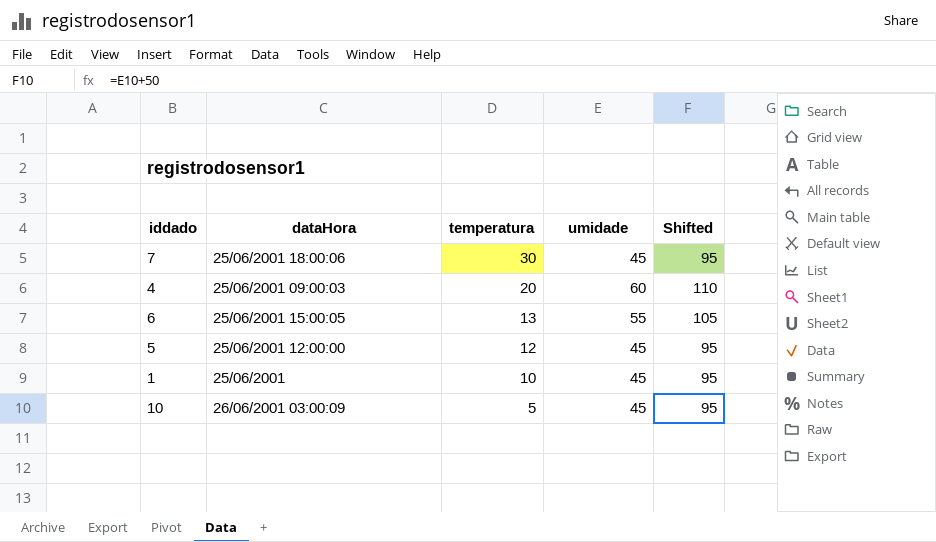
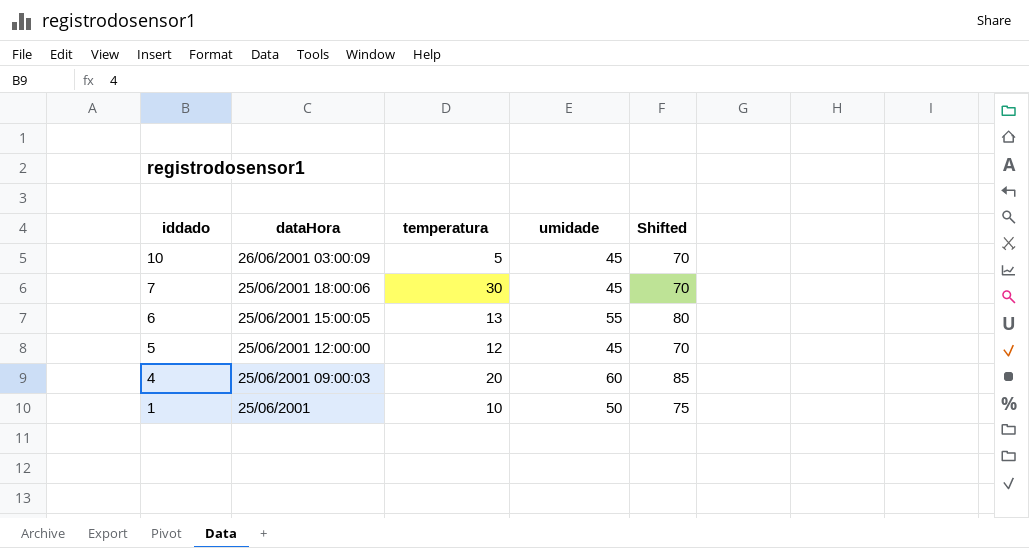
row order: temperatura descending -> iddado descending
column Shifted | formula: [umidade] + 50 -> [umidade] + 25
1 | umidade: 45 -> 50

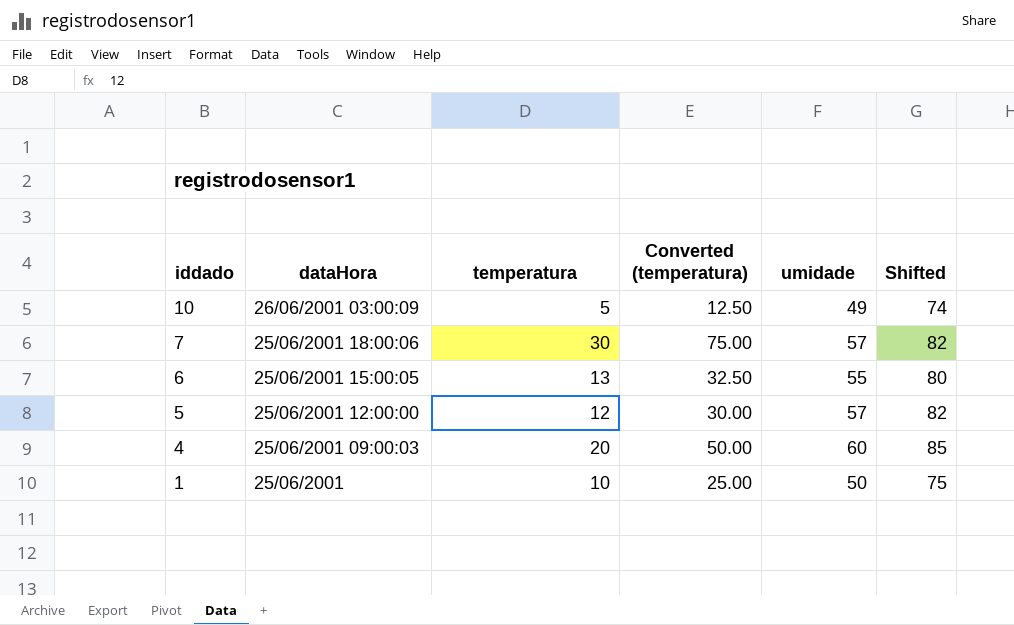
column Converted (temperatura) | formula: none -> [temperatura] * 2.5
10 | umidade: 45 -> 49
10 | Shifted: 70 -> 74
7 | umidade: 45 -> 57
7 | Shifted: 70 -> 82
5 | umidade: 45 -> 57
5 | Shifted: 70 -> 82

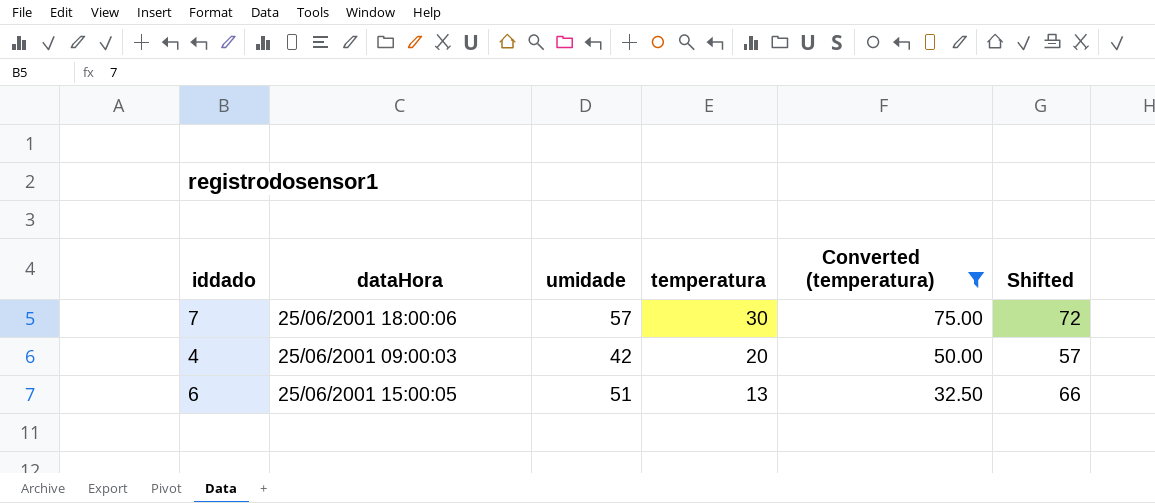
filter: none -> Converted (temperatura) >= 32.50
row order: iddado descending -> temperatura descending
column umidade | position: 5 -> 3
column Shifted | formula: [umidade] + 25 -> [umidade] + 15
4 | umidade: 60 -> 42
6 | umidade: 55 -> 51

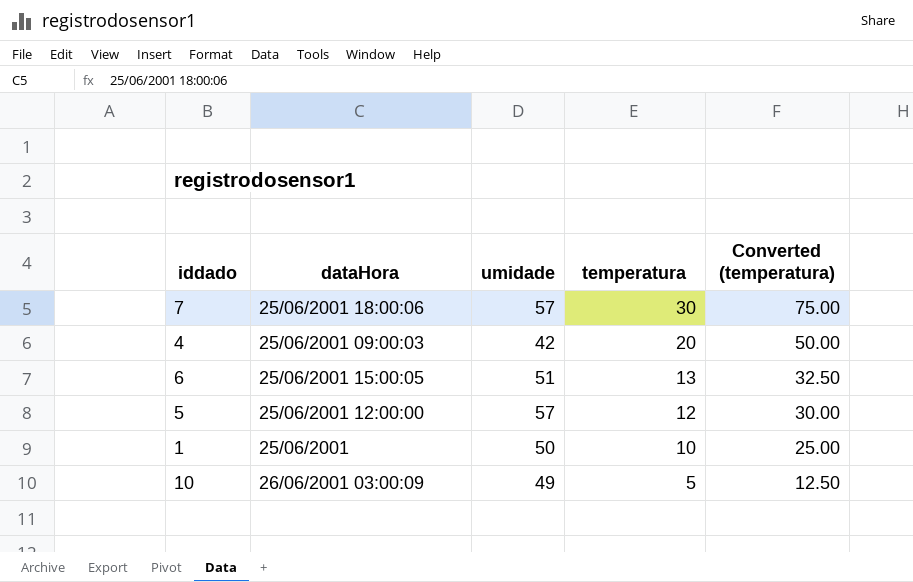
filter: Converted (temperatura) >= 32.50 -> none
column Shifted | formula: [umidade] + 15 -> none

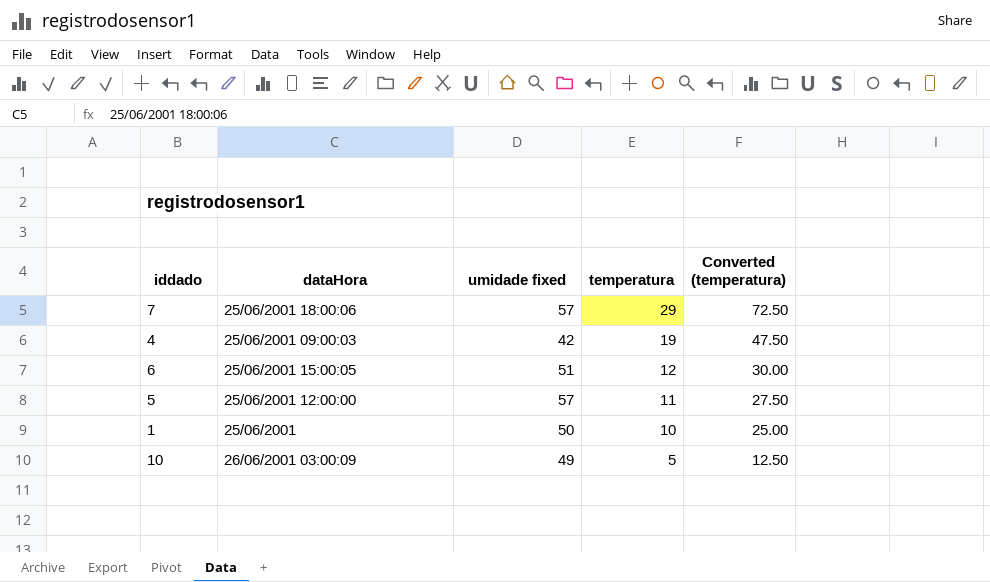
column name: umidade -> umidade fixed
7 | temperatura: 30 -> 29
7 | Converted (temperatura): 75.00 -> 72.50
4 | temperatura: 20 -> 19
4 | Converted (temperatura): 50.00 -> 47.50
6 | temperatura: 13 -> 12
6 | Converted (temperatura): 32.50 -> 30.00
5 | temperatura: 12 -> 11
5 | Converted (temperatura): 30.00 -> 27.50

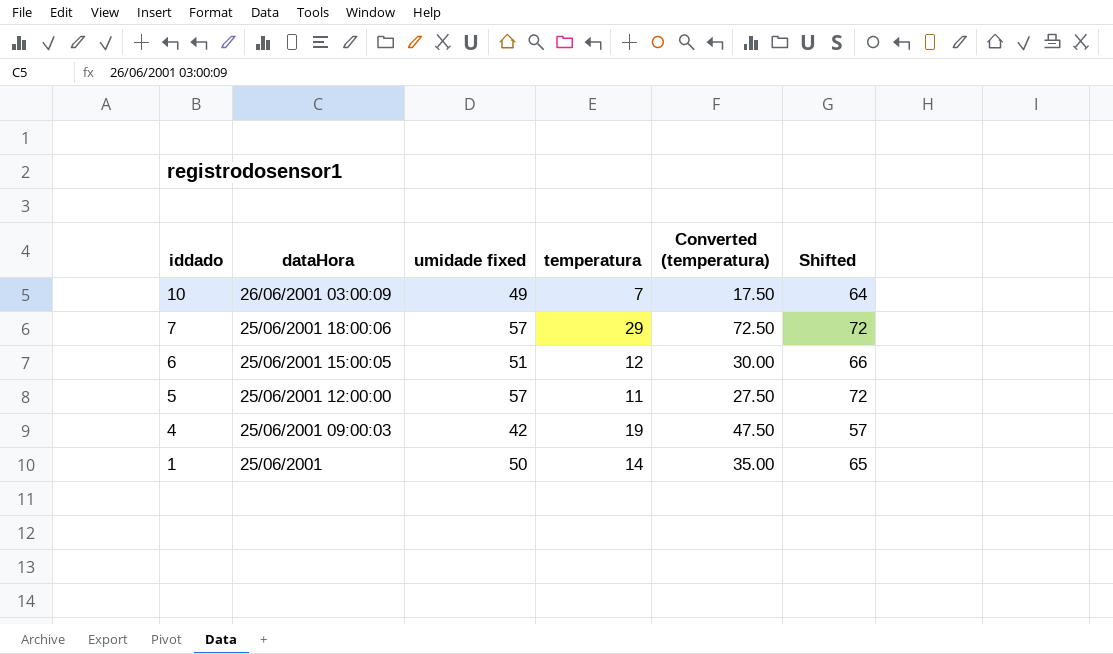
row order: temperatura descending -> iddado descending
column Shifted | formula: none -> [umidade fixed] + 15
10 | temperatura: 5 -> 7
10 | Converted (temperatura): 12.50 -> 17.50
1 | temperatura: 10 -> 14
1 | Converted (temperatura): 25.00 -> 35.00

